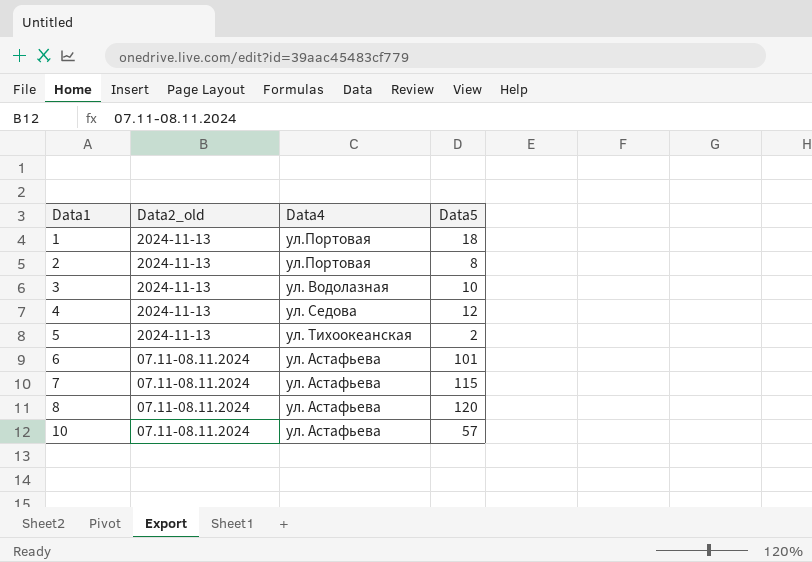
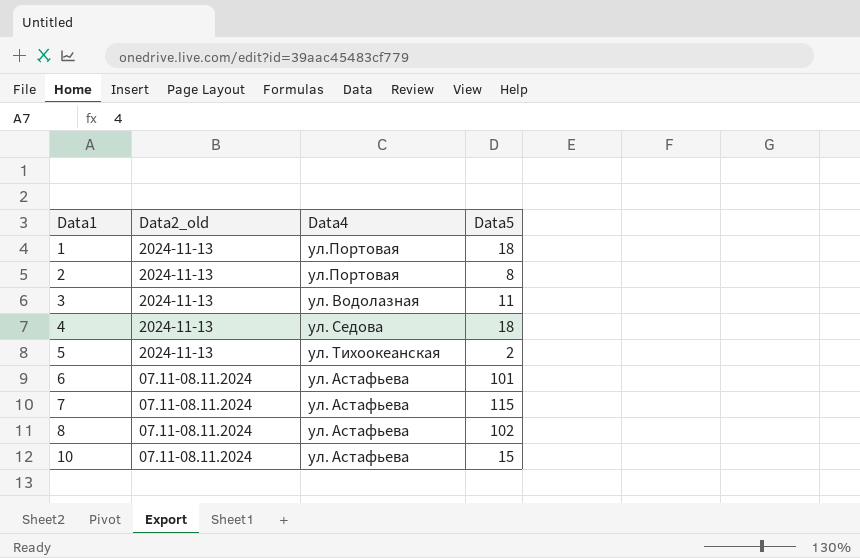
3 | Data5: 10 -> 11
4 | Data5: 12 -> 18
8 | Data5: 120 -> 102
10 | Data5: 57 -> 15

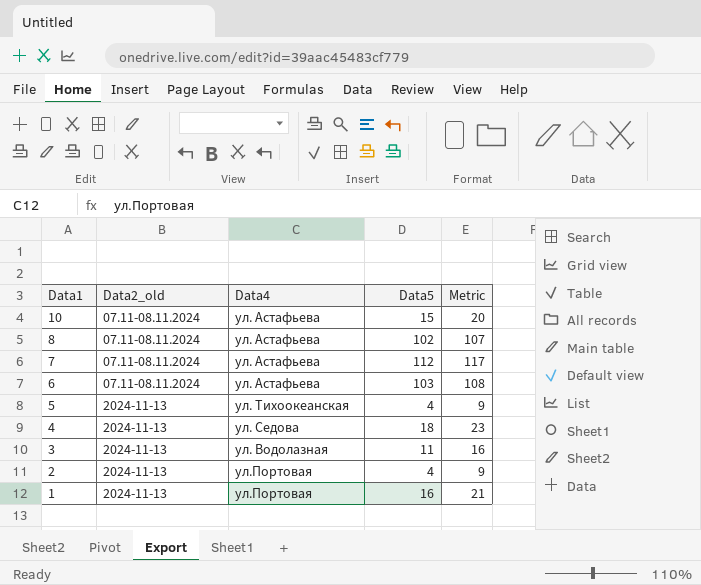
row order: Data1 ascending -> Data1 descending
column Metric | formula: none -> [Data5] + 5
7 | Data5: 115 -> 112
6 | Data5: 101 -> 103
5 | Data5: 2 -> 4
2 | Data5: 8 -> 4
1 | Data5: 18 -> 16

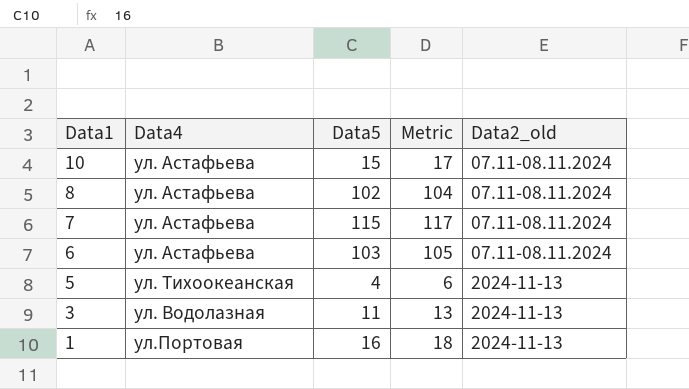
column Metric | formula: [Data5] + 5 -> [Data5] + 2
column Data2_old | position: 2 -> 5
row 4: 2024-11-13 | ул. Седова | 18 | 23 -> none
row 2: 2024-11-13 | ул.Портовая | 4 | 9 -> none
7 | Data5: 112 -> 115

